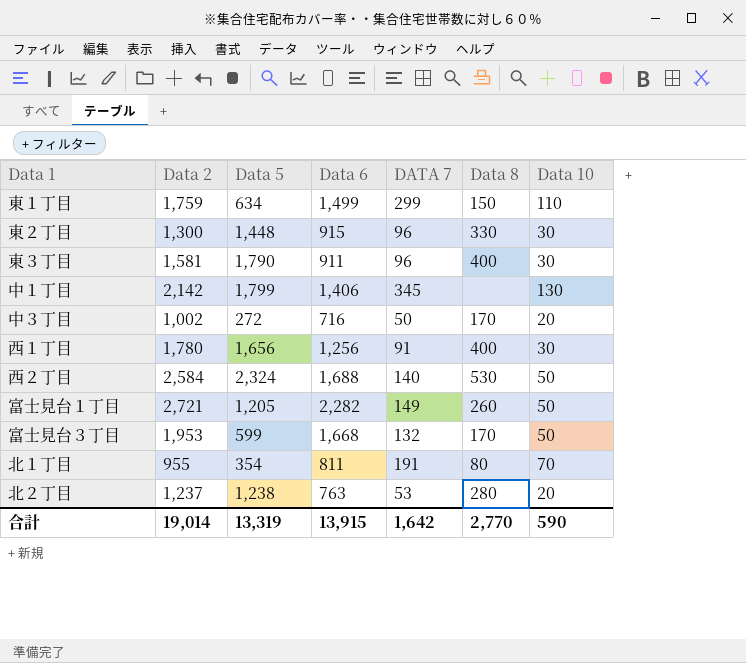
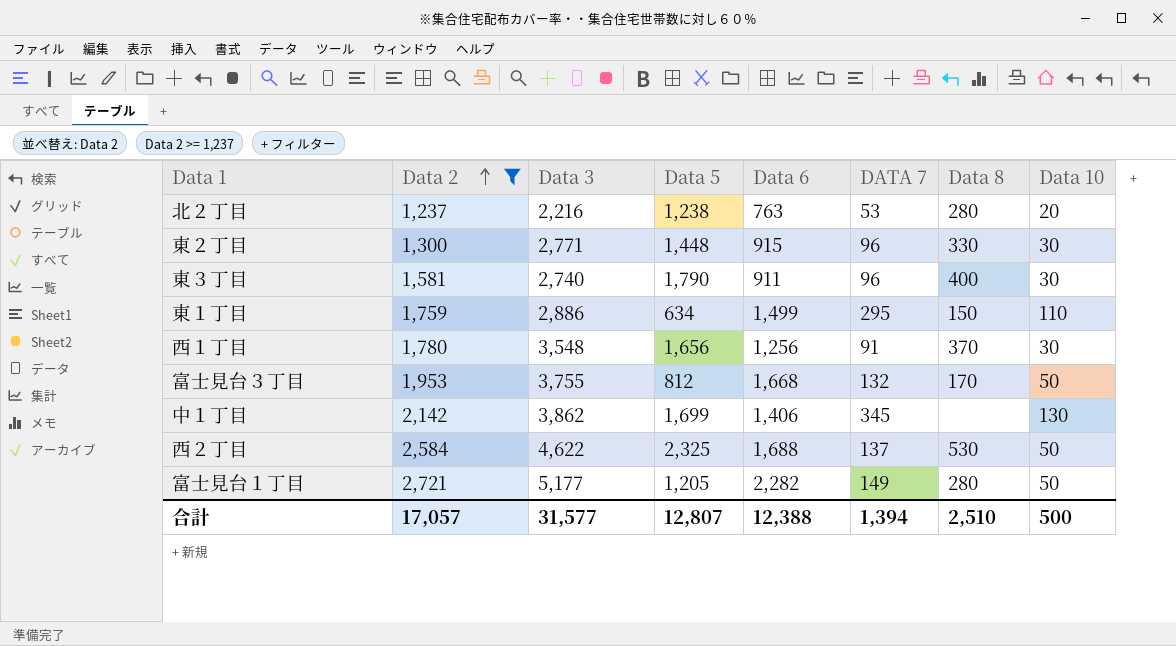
filter: none -> Data 2 >= 1,237
row order: none -> Data 2 ascending
column Data 3 | position: none -> 3
東１丁目 | DATA 7: 299 -> 295
西１丁目 | Data 8: 400 -> 370
富士見台３丁目 | Data 5: 599 -> 812
中１丁目 | Data 5: 1,799 -> 1,699
西２丁目 | Data 5: 2,324 -> 2,325
西２丁目 | DATA 7: 140 -> 137
富士見台１丁目 | Data 8: 260 -> 280
合計 | Data 2: 19,014 -> 17,057
合計 | Data 5: 13,319 -> 12,807
合計 | Data 6: 13,915 -> 12,388
合計 | DATA 7: 1,642 -> 1,394
合計 | Data 8: 2,770 -> 2,510
合計 | Data 10: 590 -> 500

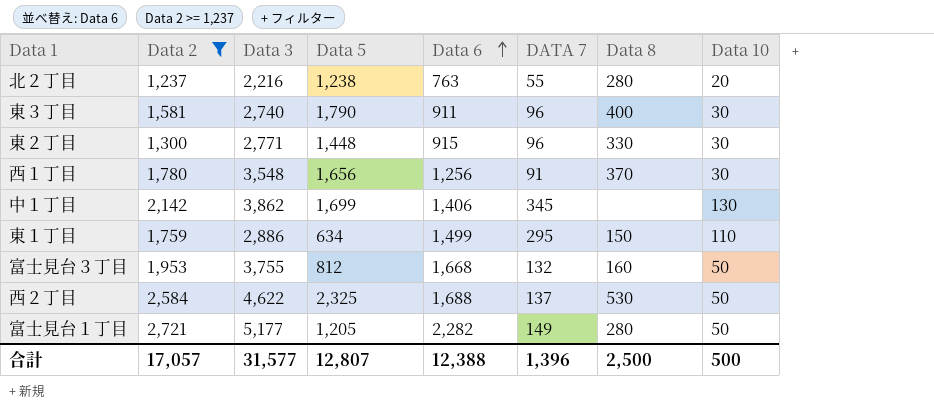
row order: Data 2 ascending -> Data 6 ascending
北２丁目 | DATA 7: 53 -> 55
富士見台３丁目 | Data 8: 170 -> 160
合計 | DATA 7: 1,394 -> 1,396
合計 | Data 8: 2,510 -> 2,500

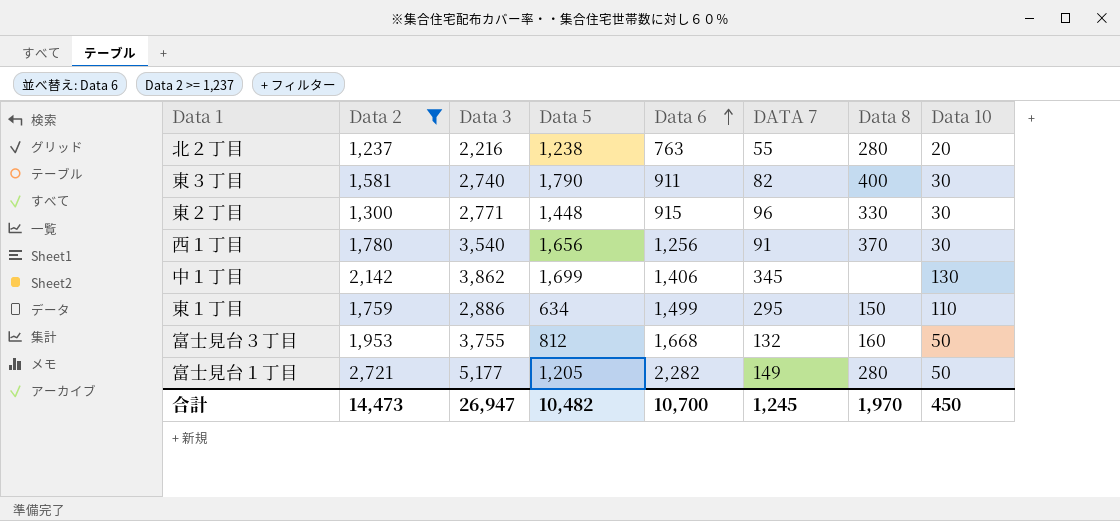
row 西２丁目: 2,584 | 4,622 | 2,325 | 1,688 | 137 | 530 | 50 -> none
東３丁目 | DATA 7: 96 -> 82
西１丁目 | Data 3: 3,548 -> 3,540
合計 | Data 2: 17,057 -> 14,473
合計 | Data 3: 31,577 -> 26,947
合計 | Data 5: 12,807 -> 10,482
合計 | Data 6: 12,388 -> 10,700
合計 | DATA 7: 1,396 -> 1,245
合計 | Data 8: 2,500 -> 1,970
合計 | Data 10: 500 -> 450

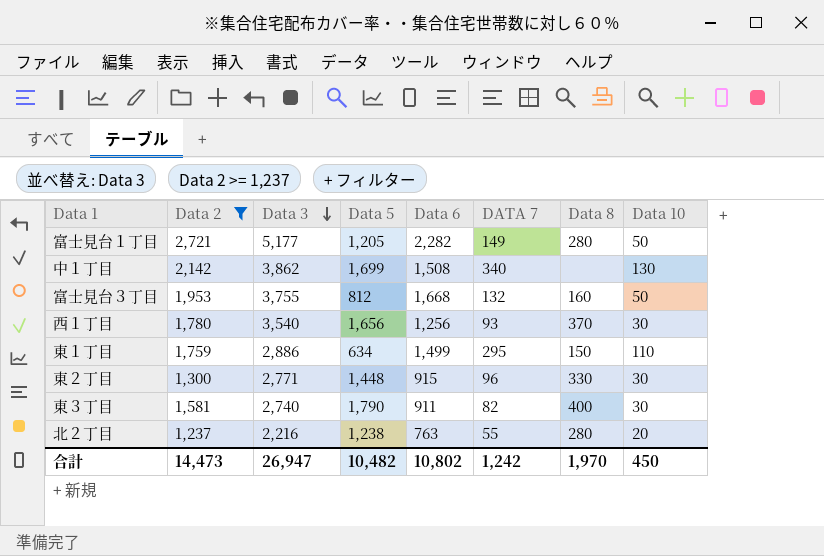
row order: Data 6 ascending -> Data 3 descending
中１丁目 | Data 6: 1,406 -> 1,508
中１丁目 | DATA 7: 345 -> 340
西１丁目 | DATA 7: 91 -> 93
合計 | Data 6: 10,700 -> 10,802
合計 | DATA 7: 1,245 -> 1,242

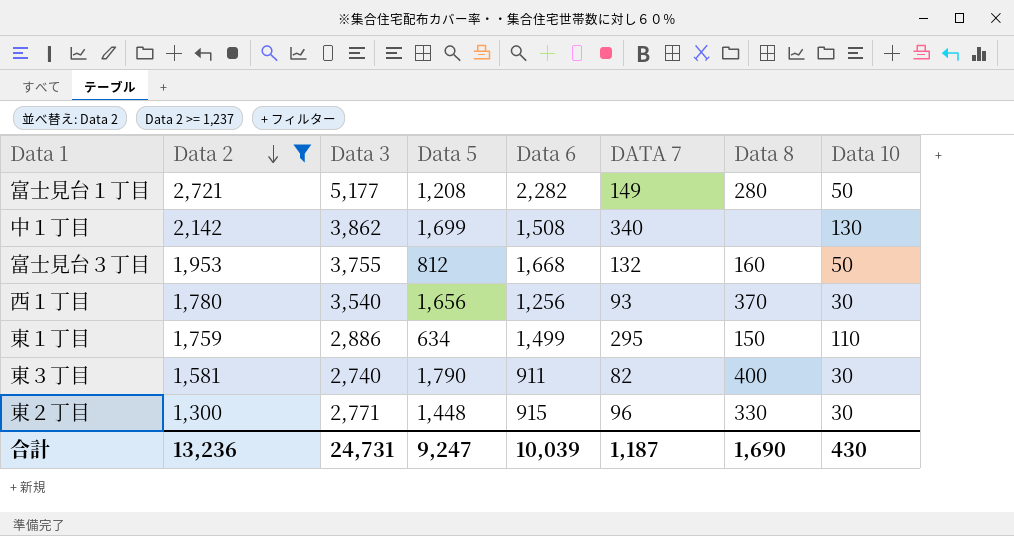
row order: Data 3 descending -> Data 2 descending
row 北２丁目: 1,237 | 2,216 | 1,238 | 763 | 55 | 280 | 20 -> none
富士見台１丁目 | Data 5: 1,205 -> 1,208
合計 | Data 2: 14,473 -> 13,236
合計 | Data 3: 26,947 -> 24,731
合計 | Data 5: 10,482 -> 9,247
合計 | Data 6: 10,802 -> 10,039
合計 | DATA 7: 1,242 -> 1,187
合計 | Data 8: 1,970 -> 1,690
合計 | Data 10: 450 -> 430

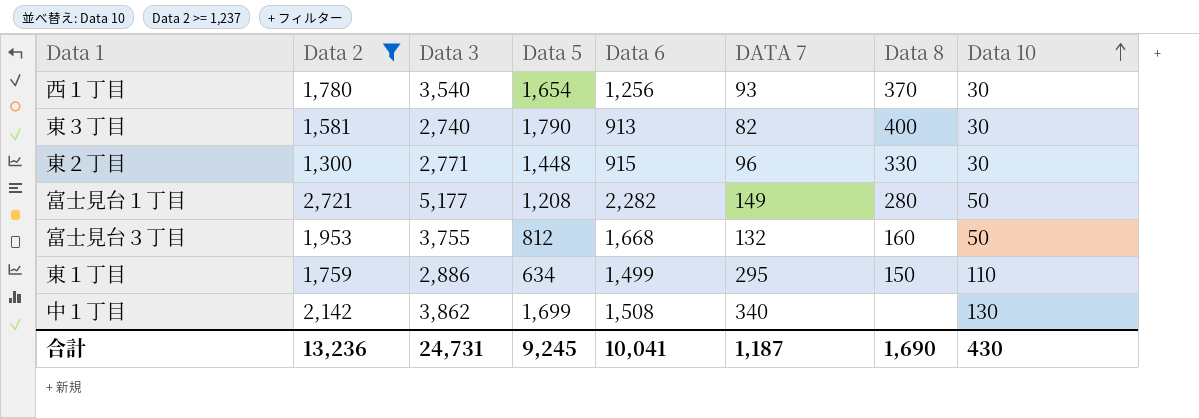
row order: Data 2 descending -> Data 10 ascending
西１丁目 | Data 5: 1,656 -> 1,654
東３丁目 | Data 6: 911 -> 913
合計 | Data 5: 9,247 -> 9,245
合計 | Data 6: 10,039 -> 10,041

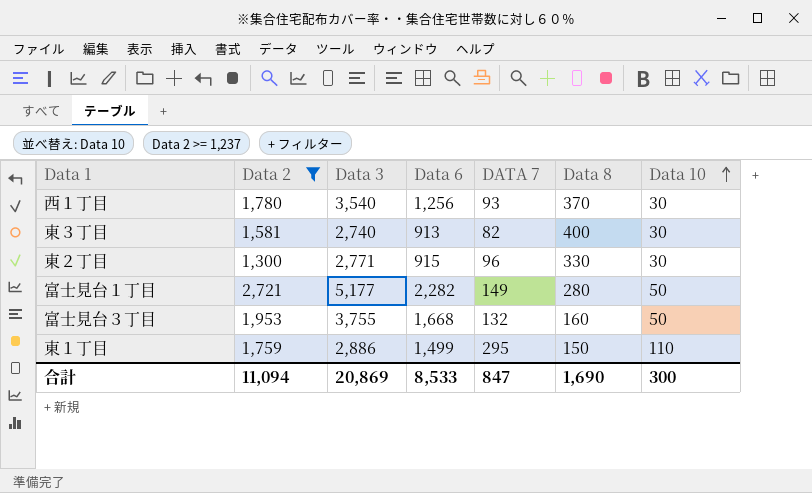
column Data 5 | position: 4 -> none
row 中１丁目: 2,142 | 3,862 | 1,699 | 1,508 | 340 | none | 130 -> none
合計 | Data 2: 13,236 -> 11,094
合計 | Data 3: 24,731 -> 20,869
合計 | Data 6: 10,041 -> 8,533
合計 | DATA 7: 1,187 -> 847
合計 | Data 10: 430 -> 300

